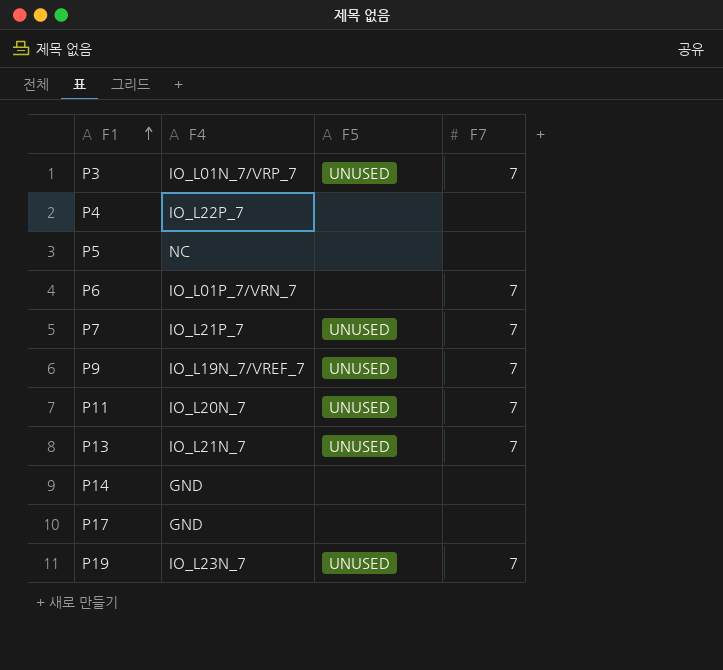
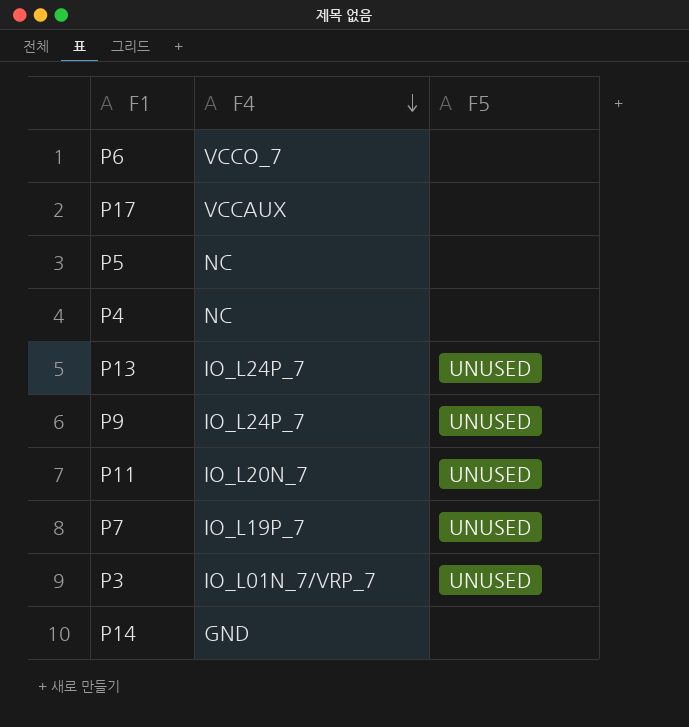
row order: F1 ascending -> F4 descending
column F7 | position: 4 -> none
row P19: IO_L23N_7 | UNUSED | 7 -> none
P6 | F4: IO_L01P_7/VRN_7 -> VCCO_7
P17 | F4: GND -> VCCAUX
P4 | F4: IO_L22P_7 -> NC
P13 | F4: IO_L21N_7 -> IO_L24P_7
P9 | F4: IO_L19N_7/VREF_7 -> IO_L24P_7
P7 | F4: IO_L21P_7 -> IO_L19P_7

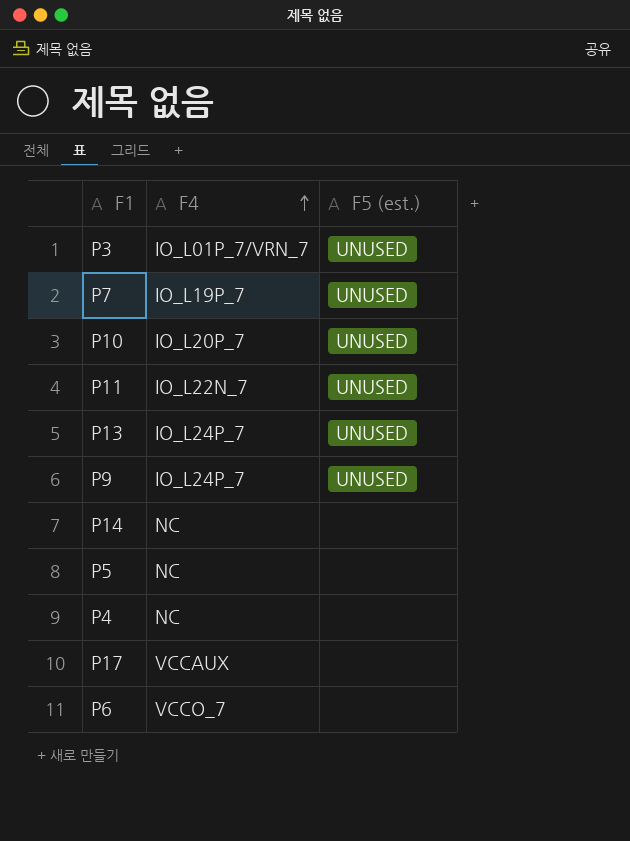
row order: F4 descending -> F4 ascending
column name: F5 -> F5 (est.)
P3 | F4: IO_L01N_7/VRP_7 -> IO_L01P_7/VRN_7
row P10: none -> IO_L20P_7 | UNUSED
P11 | F4: IO_L20N_7 -> IO_L22N_7
P14 | F4: GND -> NC

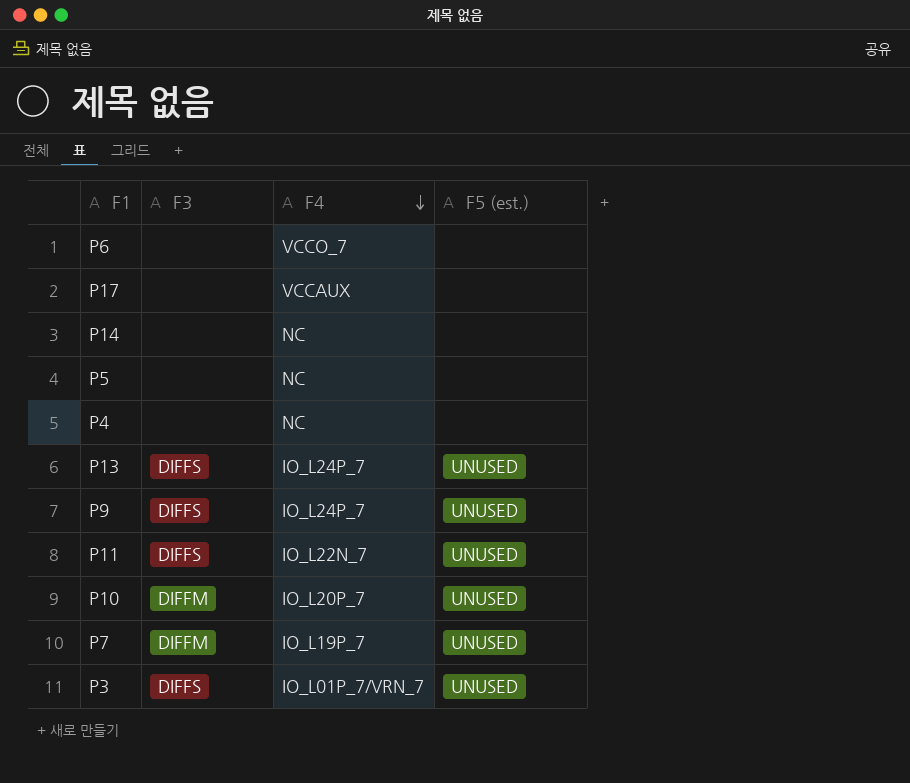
row order: F4 ascending -> F4 descending
column F3 | position: none -> 2

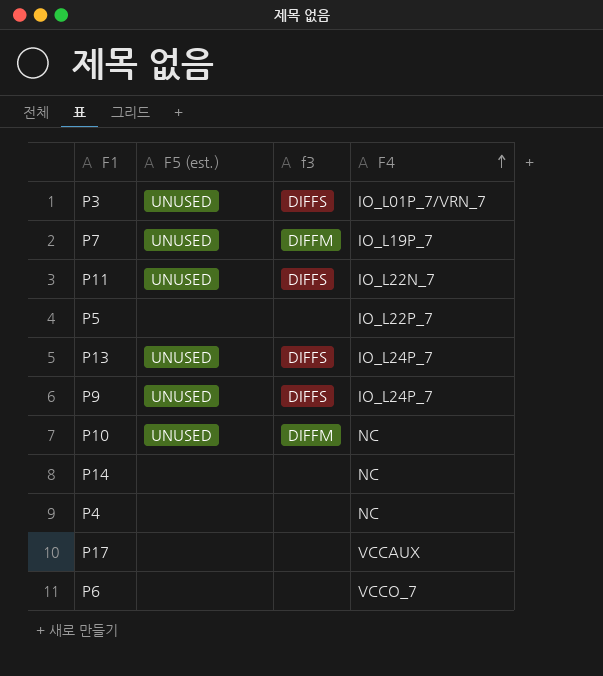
row order: F4 descending -> F4 ascending
column F5 (est.) | position: 4 -> 2
column name: F3 -> f3
P5 | F4: NC -> IO_L22P_7
P10 | F4: IO_L20P_7 -> NC

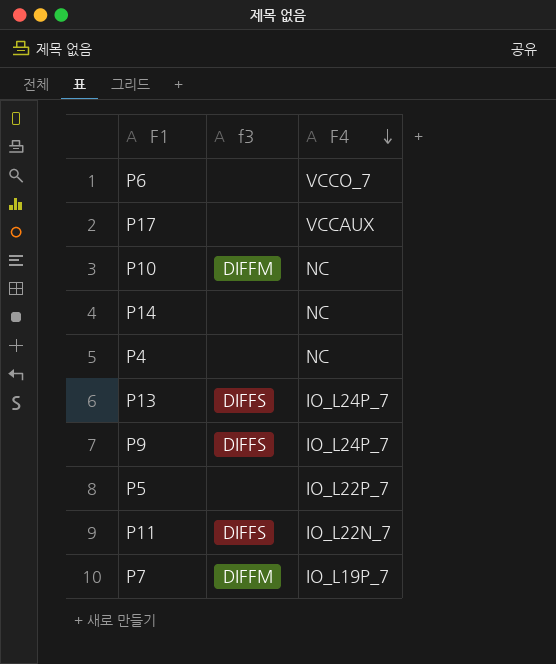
row order: F4 ascending -> F4 descending
column F5 (est.) | position: 2 -> none
row P3: UNUSED | DIFFS | IO_L01P_7/VRN_7 -> none

